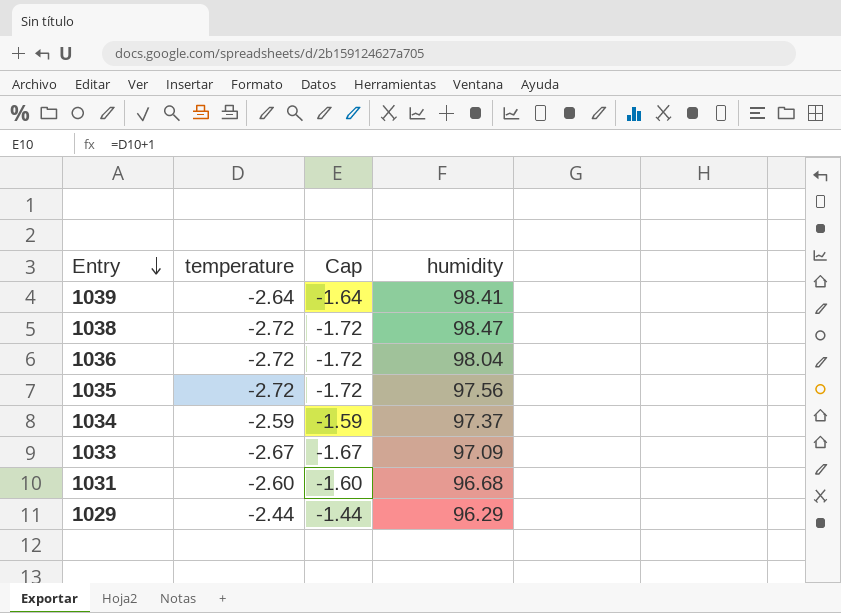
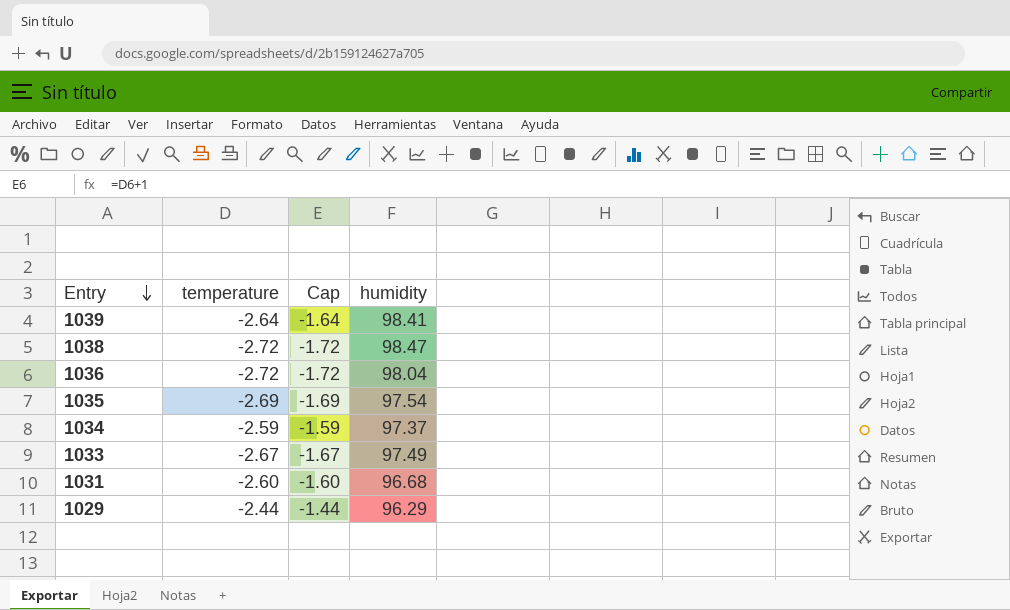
1035 | temperature: -2.72 -> -2.69
1035 | Cap: -1.72 -> -1.69
1035 | humidity: 97.56 -> 97.54
1033 | humidity: 97.09 -> 97.49

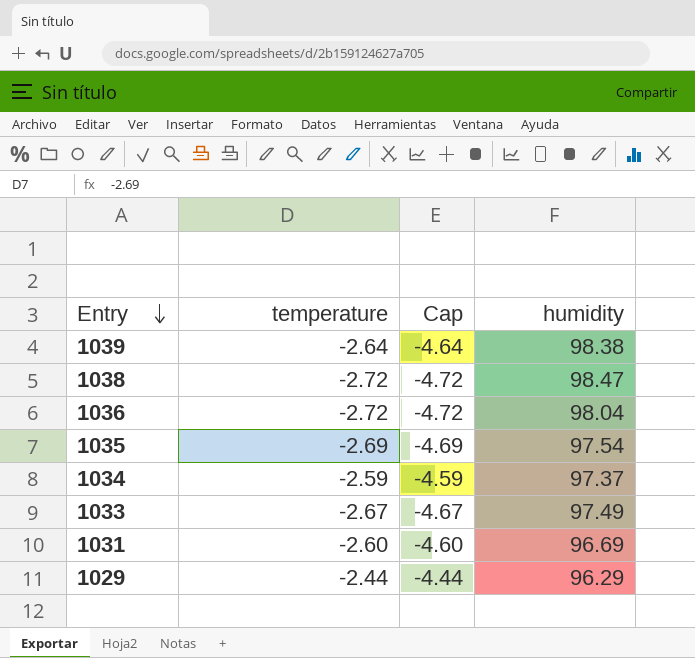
column Cap | formula: [temperature] + 1 -> [temperature] - 2
1039 | humidity: 98.41 -> 98.38
1031 | humidity: 96.68 -> 96.69

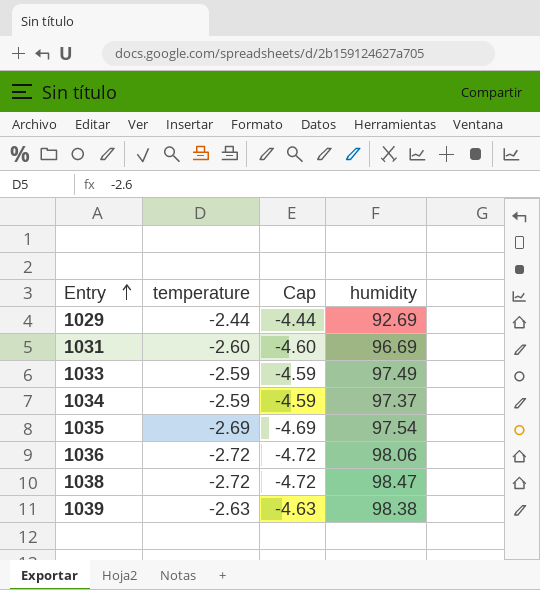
row order: Entry descending -> Entry ascending
1029 | humidity: 96.29 -> 92.69
1033 | temperature: -2.67 -> -2.59
1033 | Cap: -4.67 -> -4.59
1036 | humidity: 98.04 -> 98.06
1039 | temperature: -2.64 -> -2.63
1039 | Cap: -4.64 -> -4.63

